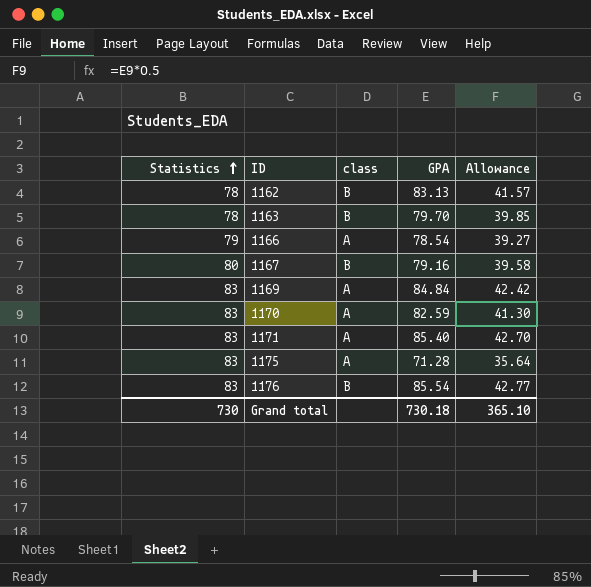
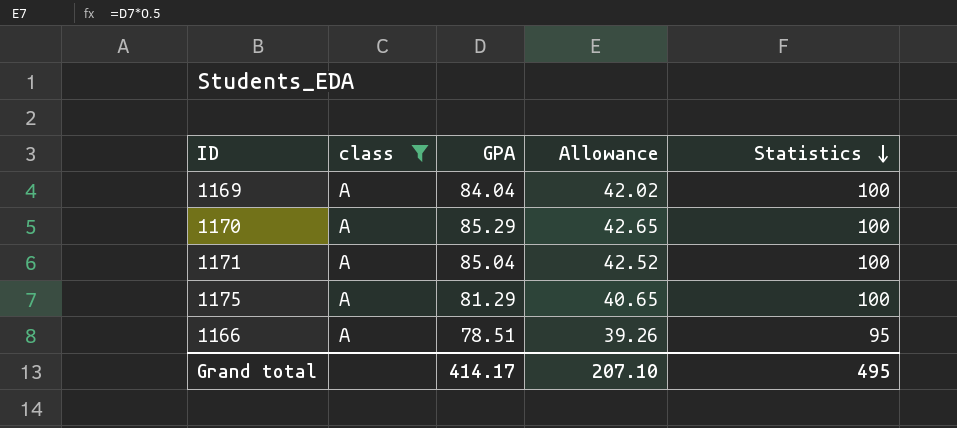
filter: none -> class = A
row order: Statistics ascending -> Statistics descending
column Statistics | position: 1 -> 5
1169 | GPA: 84.84 -> 84.04
1169 | Allowance: 42.42 -> 42.02
1169 | Statistics: 83 -> 100
1170 | GPA: 82.59 -> 85.29
1170 | Allowance: 41.30 -> 42.65
1170 | Statistics: 83 -> 100
1171 | GPA: 85.40 -> 85.04
1171 | Allowance: 42.70 -> 42.52
1171 | Statistics: 83 -> 100
1175 | GPA: 71.28 -> 81.29
1175 | Allowance: 35.64 -> 40.65
1175 | Statistics: 83 -> 100
1166 | GPA: 78.54 -> 78.51
1166 | Allowance: 39.27 -> 39.26
1166 | Statistics: 79 -> 95
Grand total | GPA: 730.18 -> 414.17
Grand total | Allowance: 365.10 -> 207.10
Grand total | Statistics: 730 -> 495

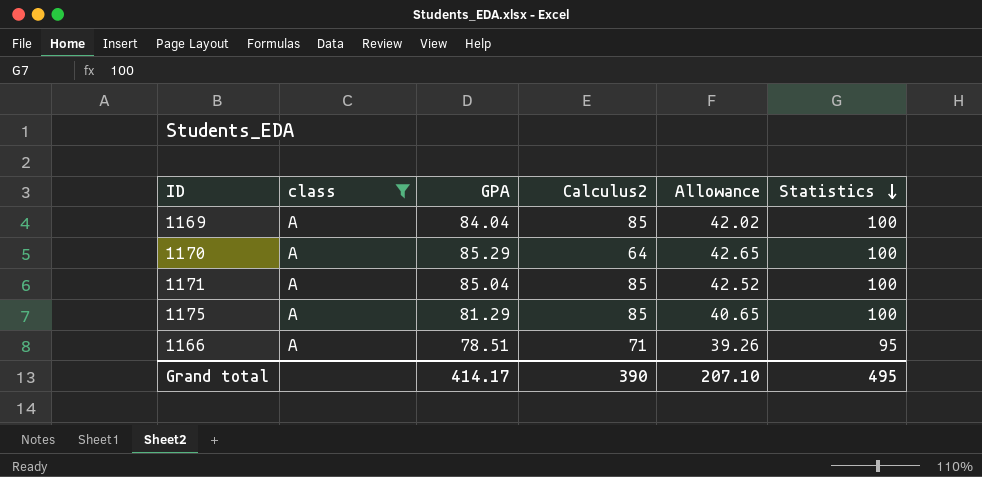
column Calculus2 | position: none -> 4

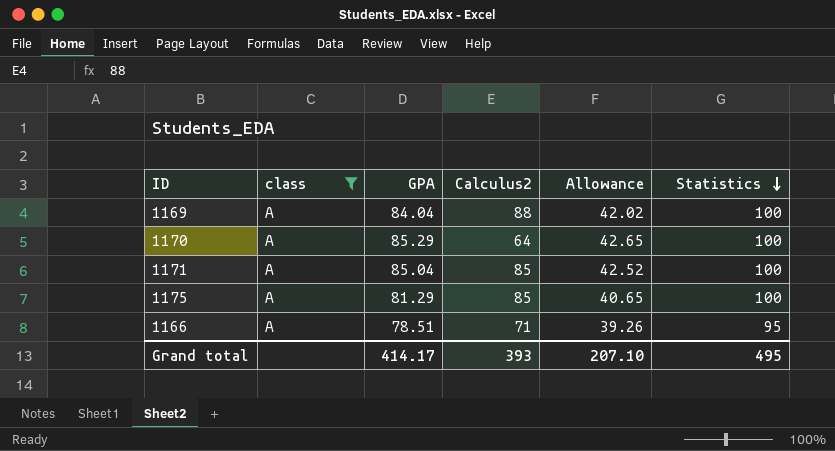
1169 | Calculus2: 85 -> 88
Grand total | Calculus2: 390 -> 393

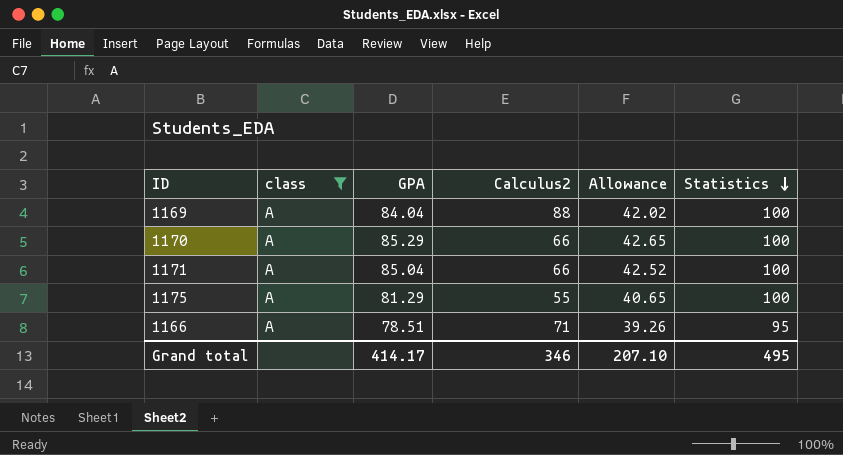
1170 | Calculus2: 64 -> 66
1171 | Calculus2: 85 -> 66
1175 | Calculus2: 85 -> 55
Grand total | Calculus2: 393 -> 346

